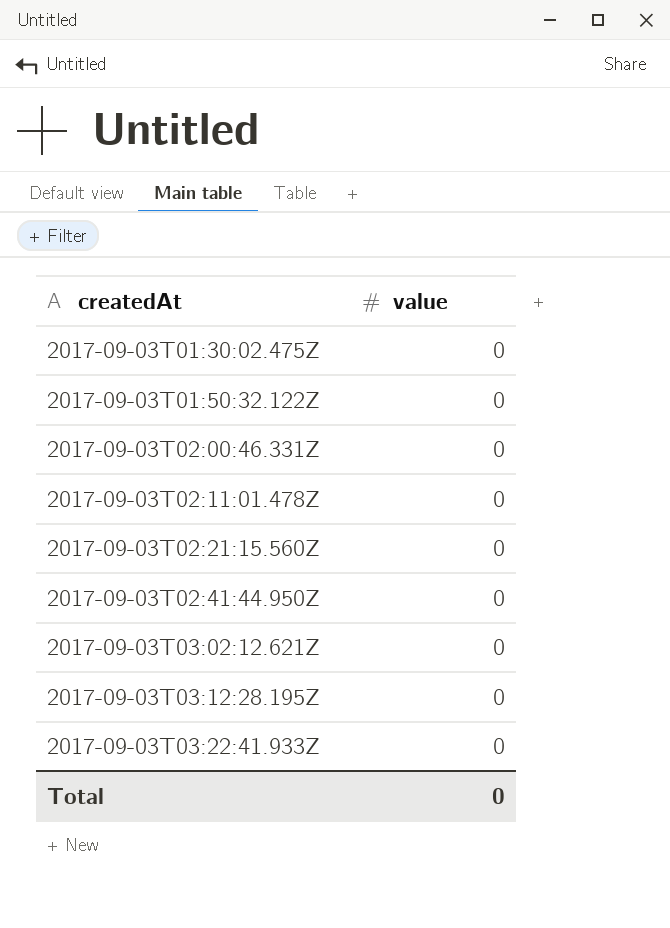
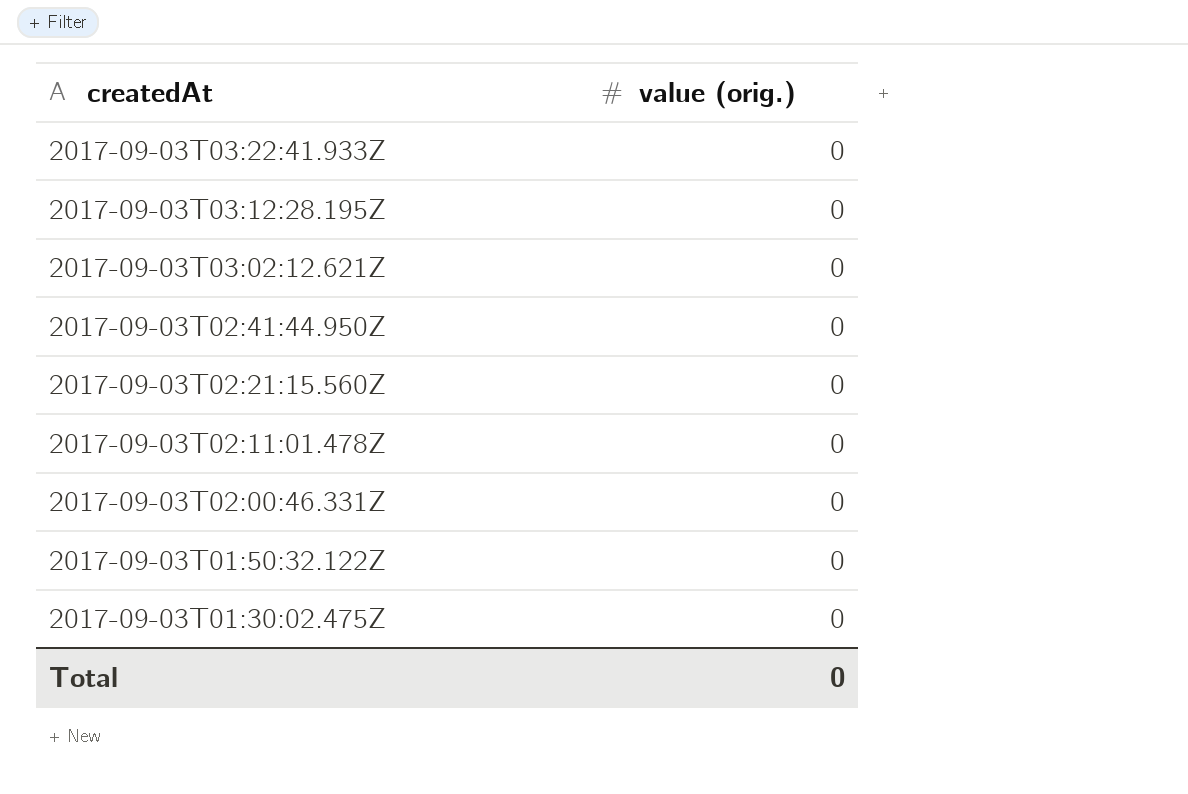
row order: createdAt ascending -> createdAt descending
column name: value -> value (orig.)

